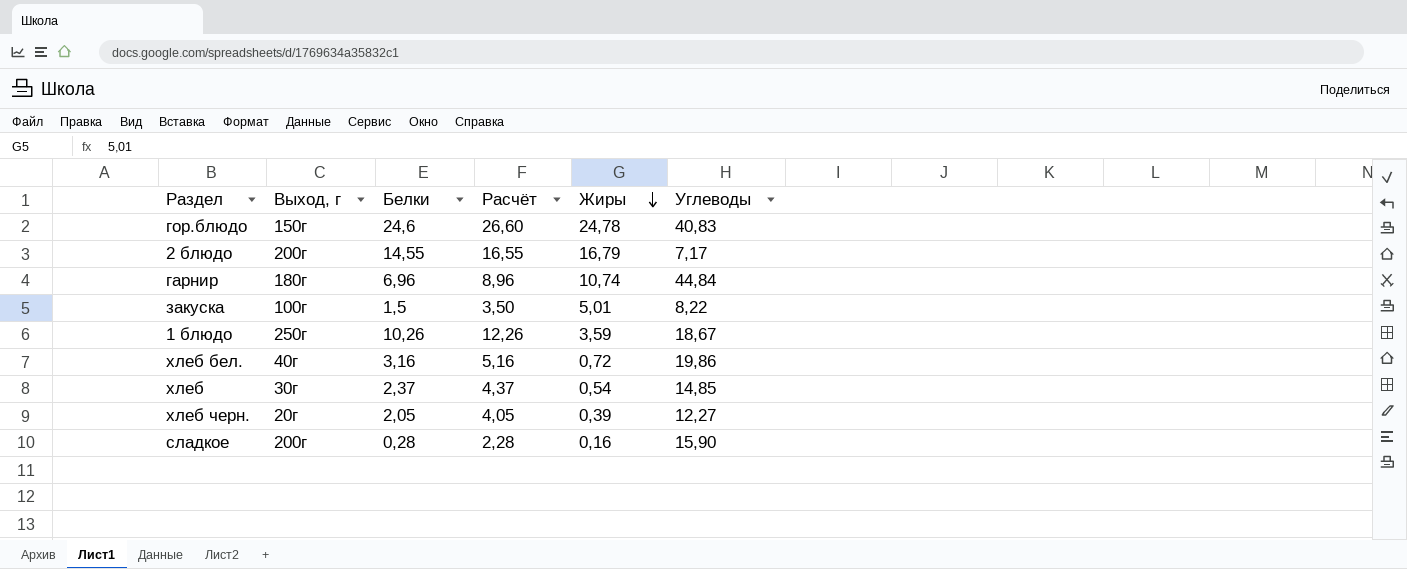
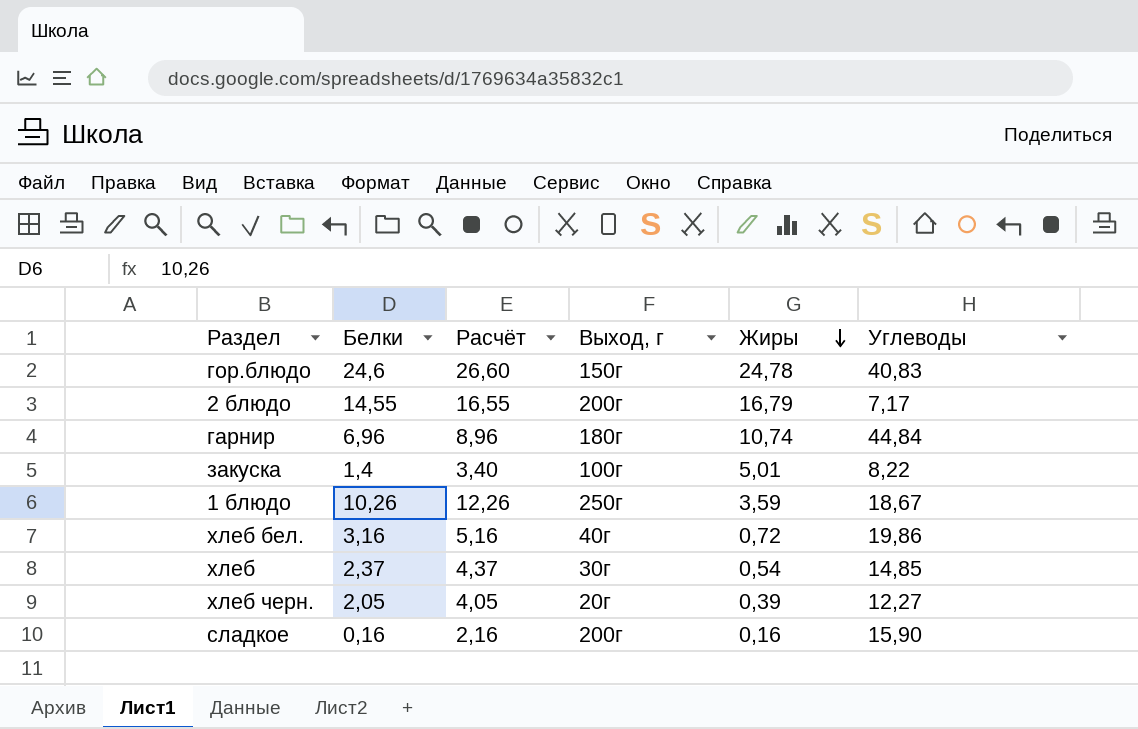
column Выход, г | position: 2 -> 4
закуска | Белки: 1,5 -> 1,4
закуска | Расчёт: 3,50 -> 3,40
сладкое | Белки: 0,28 -> 0,16
сладкое | Расчёт: 2,28 -> 2,16

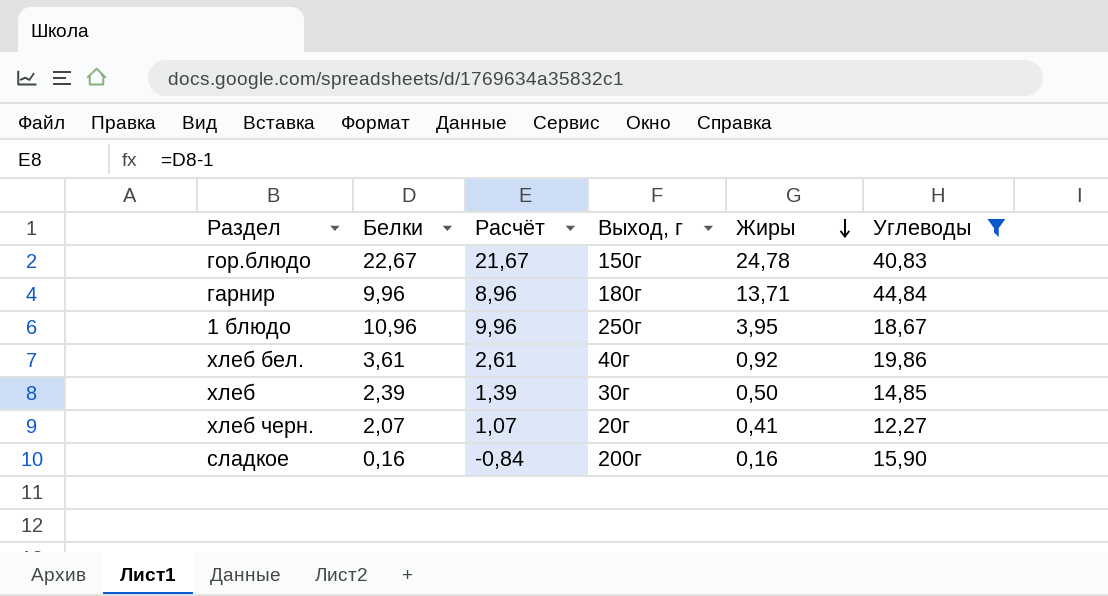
filter: none -> Углеводы >= 12,27
column Расчёт | formula: [Белки] + 2 -> [Белки] - 1
гор.блюдо | Белки: 24,6 -> 22,67
гарнир | Белки: 6,96 -> 9,96
гарнир | Жиры: 10,74 -> 13,71
1 блюдо | Белки: 10,26 -> 10,96
1 блюдо | Жиры: 3,59 -> 3,95
хлеб бел. | Белки: 3,16 -> 3,61
хлеб бел. | Жиры: 0,72 -> 0,92
хлеб | Белки: 2,37 -> 2,39
хлеб | Жиры: 0,54 -> 0,50
хлеб черн. | Белки: 2,05 -> 2,07
хлеб черн. | Жиры: 0,39 -> 0,41

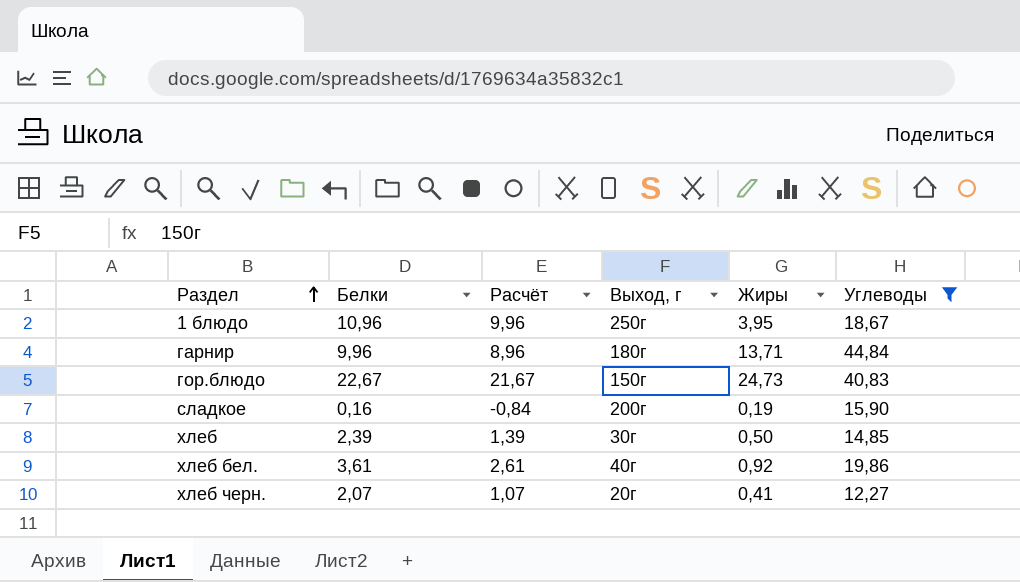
row order: Жиры descending -> Раздел ascending
гор.блюдо | Жиры: 24,78 -> 24,73
сладкое | Жиры: 0,16 -> 0,19

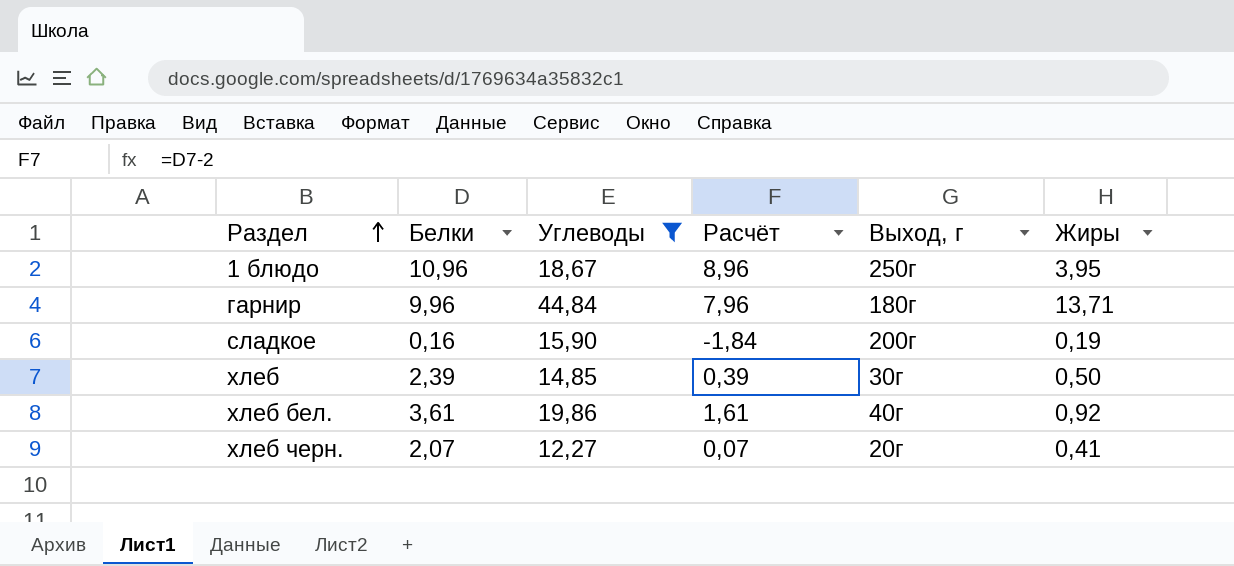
column Углеводы | position: 6 -> 3
column Расчёт | formula: [Белки] - 1 -> [Белки] - 2
row гор.блюдо: 22,67 | 21,67 | 150г | 24,73 | 40,83 -> none

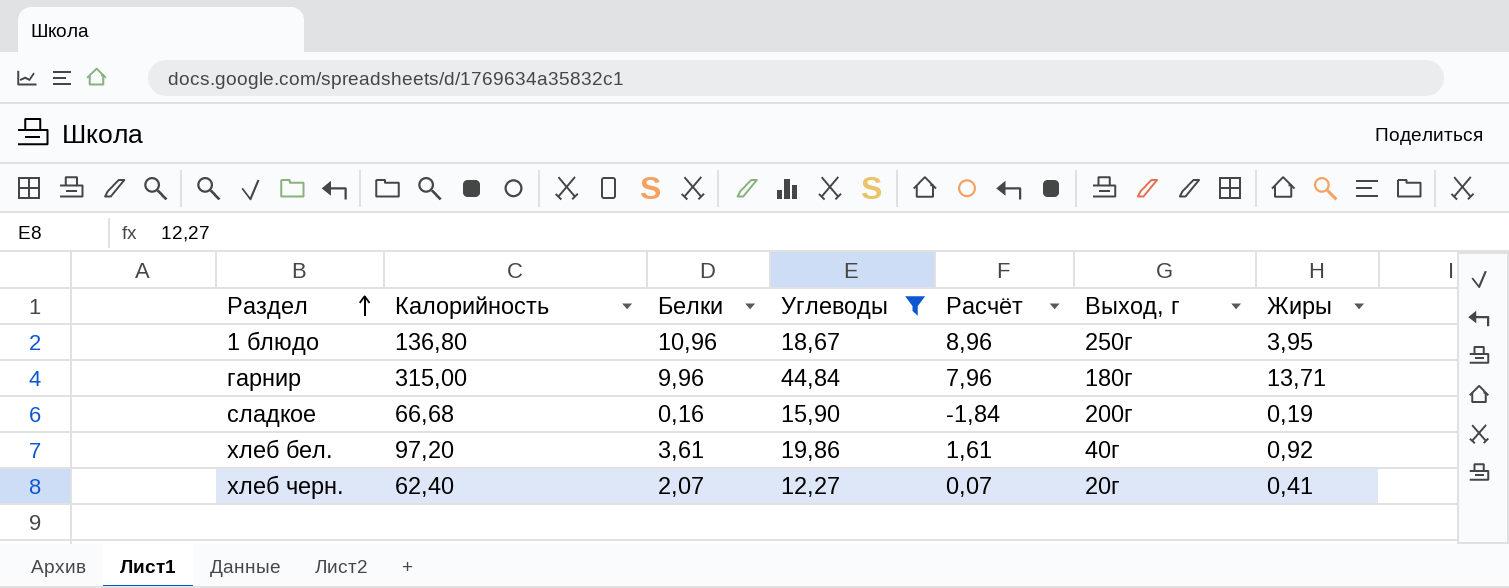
column Калорийность | position: none -> 2
row хлеб: 2,39 | 14,85 | 0,39 | 30г | 0,50 -> none

